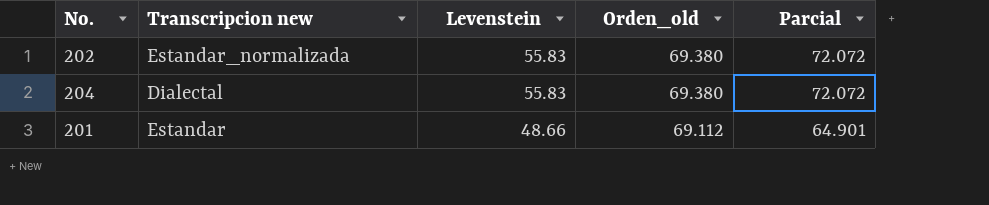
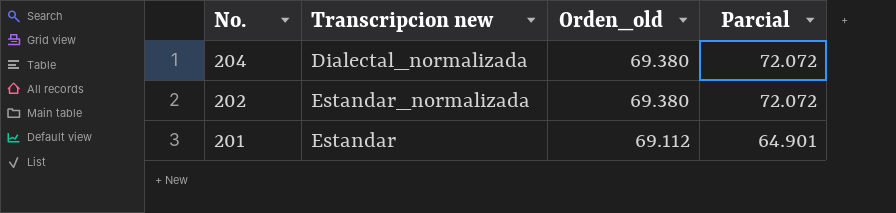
row order: Levenstein descending -> No. descending
column Levenstein | position: 3 -> none
204 | Transcripcion new: Dialectal -> Dialectal_normalizada

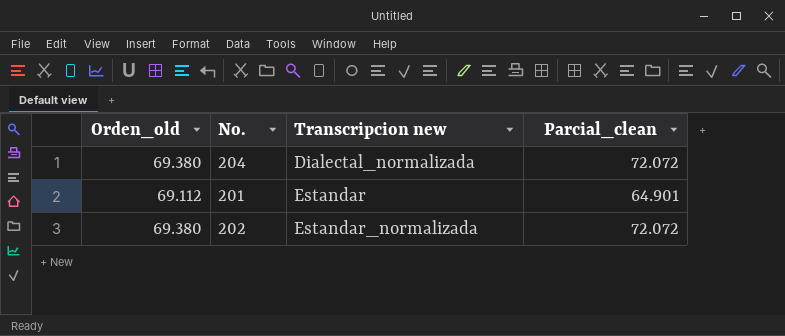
row order: No. descending -> Transcripcion new ascending
column Orden_old | position: 3 -> 1
column name: Parcial -> Parcial_clean

